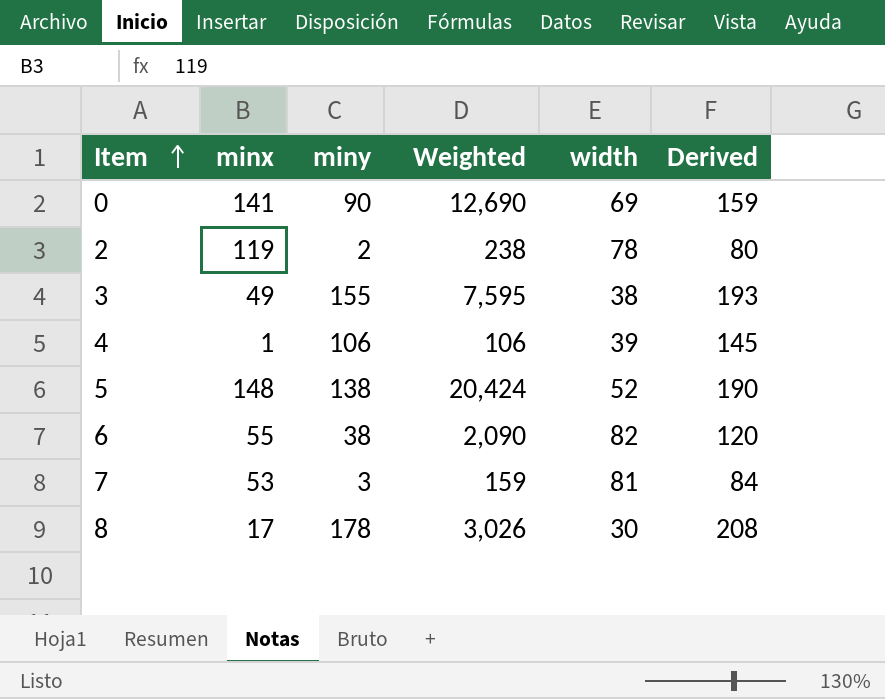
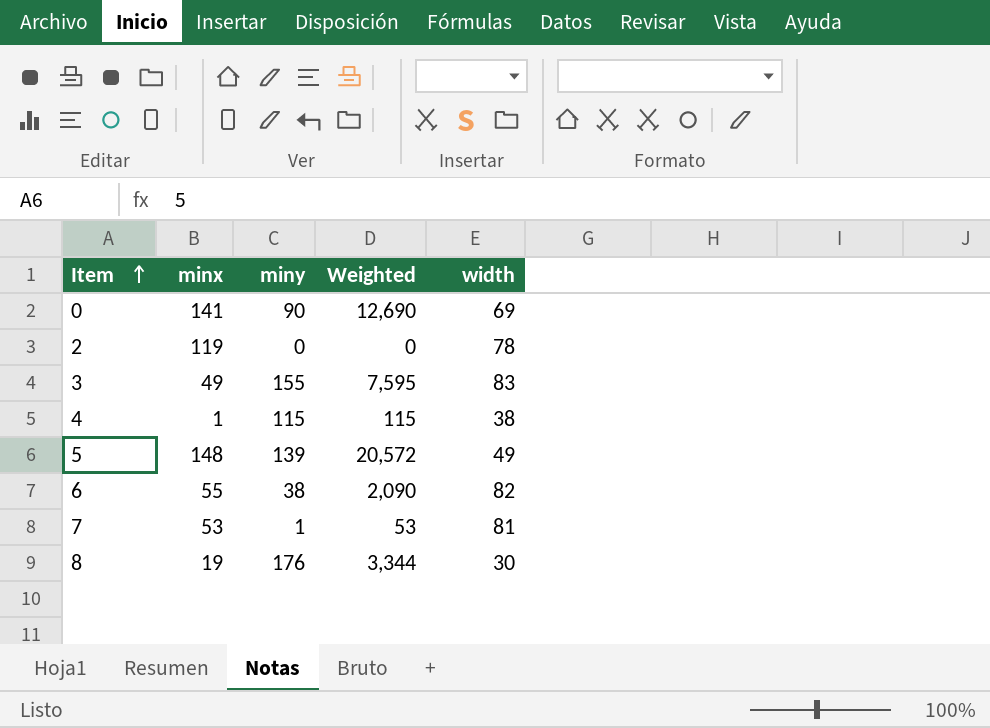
column Derived | formula: [miny] + [width] -> none
2 | miny: 2 -> 0
2 | Weighted: 238 -> 0
3 | width: 38 -> 83
4 | miny: 106 -> 115
4 | Weighted: 106 -> 115
4 | width: 39 -> 38
5 | miny: 138 -> 139
5 | Weighted: 20,424 -> 20,572
5 | width: 52 -> 49
7 | miny: 3 -> 1
7 | Weighted: 159 -> 53
8 | minx: 17 -> 19
8 | miny: 178 -> 176
8 | Weighted: 3,026 -> 3,344

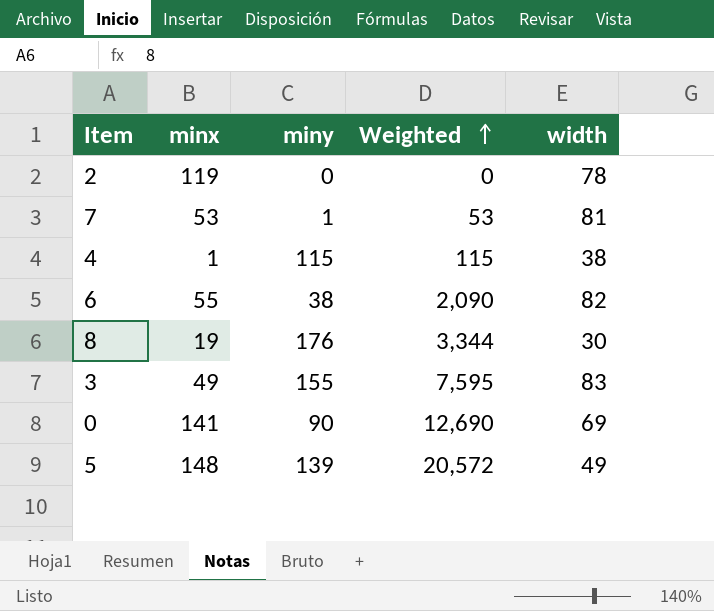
row order: Item ascending -> Weighted ascending

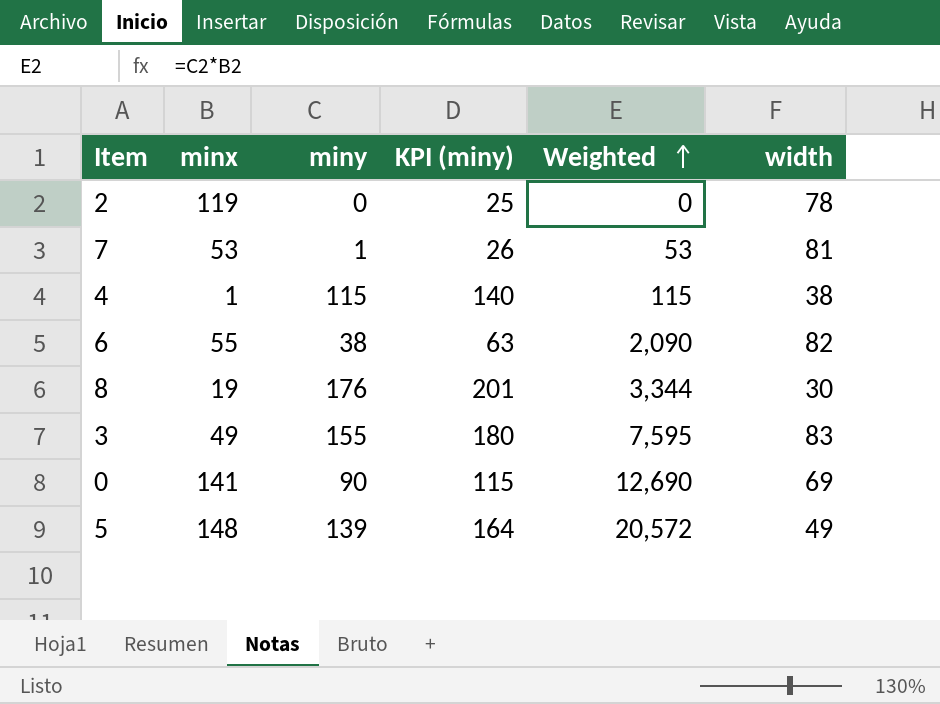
column KPI (miny) | formula: none -> [miny] + 25

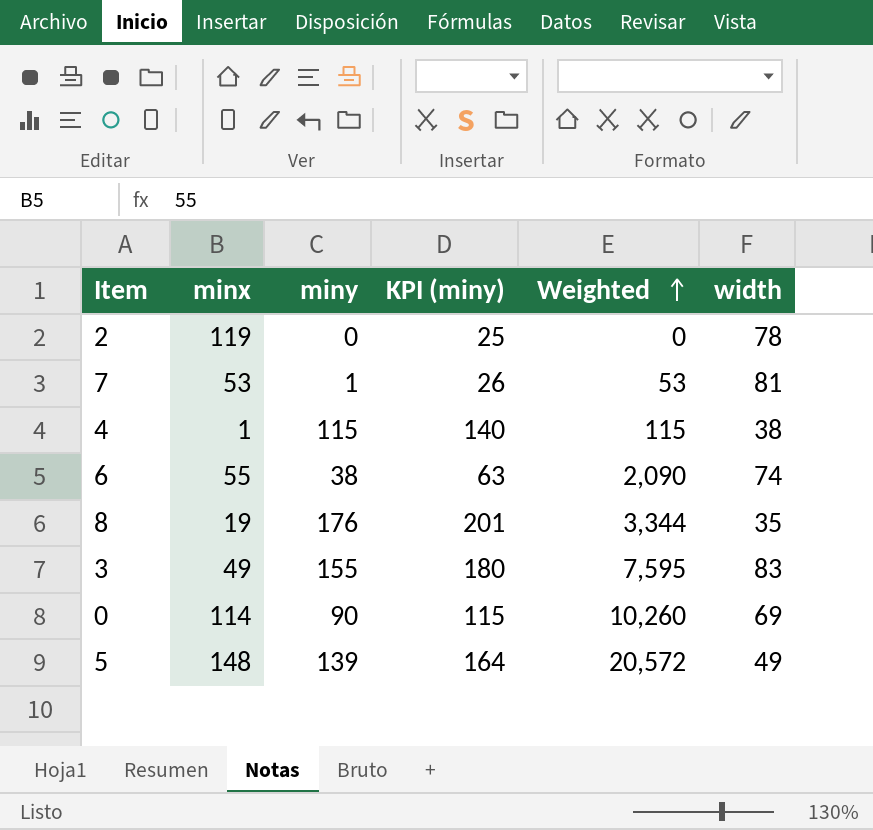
6 | width: 82 -> 74
8 | width: 30 -> 35
0 | minx: 141 -> 114
0 | Weighted: 12,690 -> 10,260

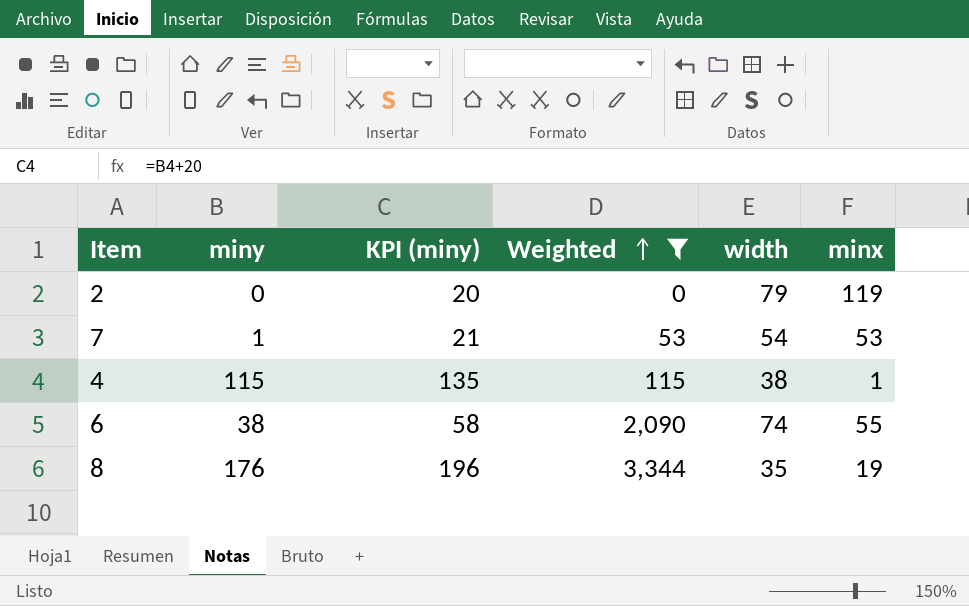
filter: none -> Weighted <= 3,344
column KPI (miny) | formula: [miny] + 25 -> [miny] + 20
column minx | position: 2 -> 6
2 | width: 78 -> 79
7 | width: 81 -> 54

